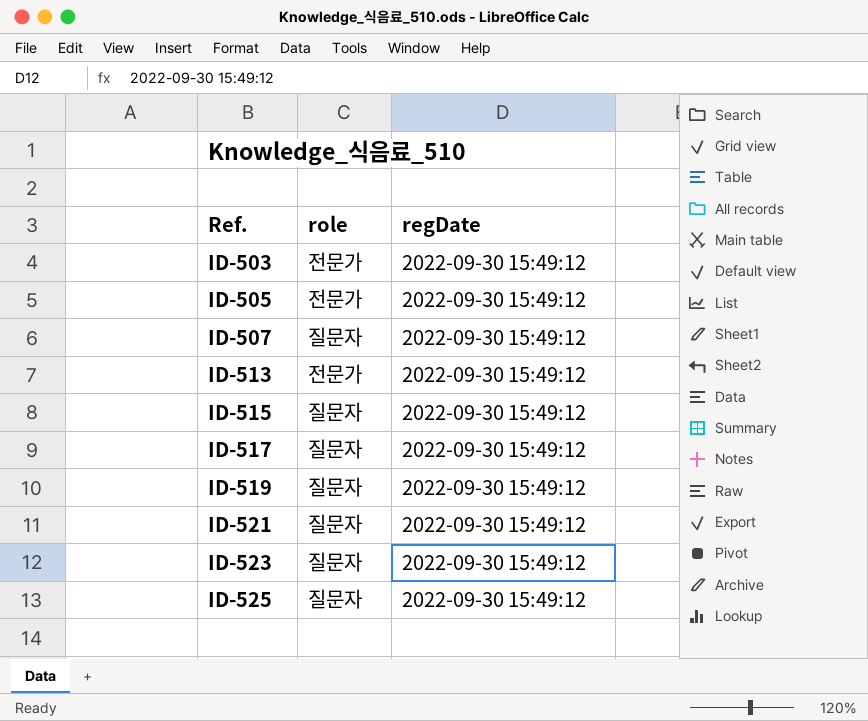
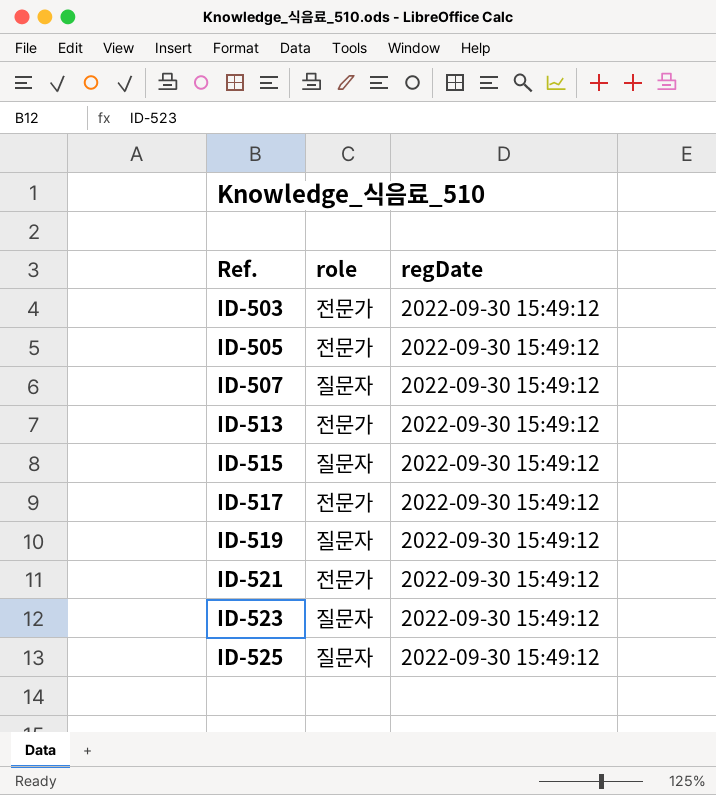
ID-517 | role: 질문자 -> 전문가
ID-521 | role: 질문자 -> 전문가

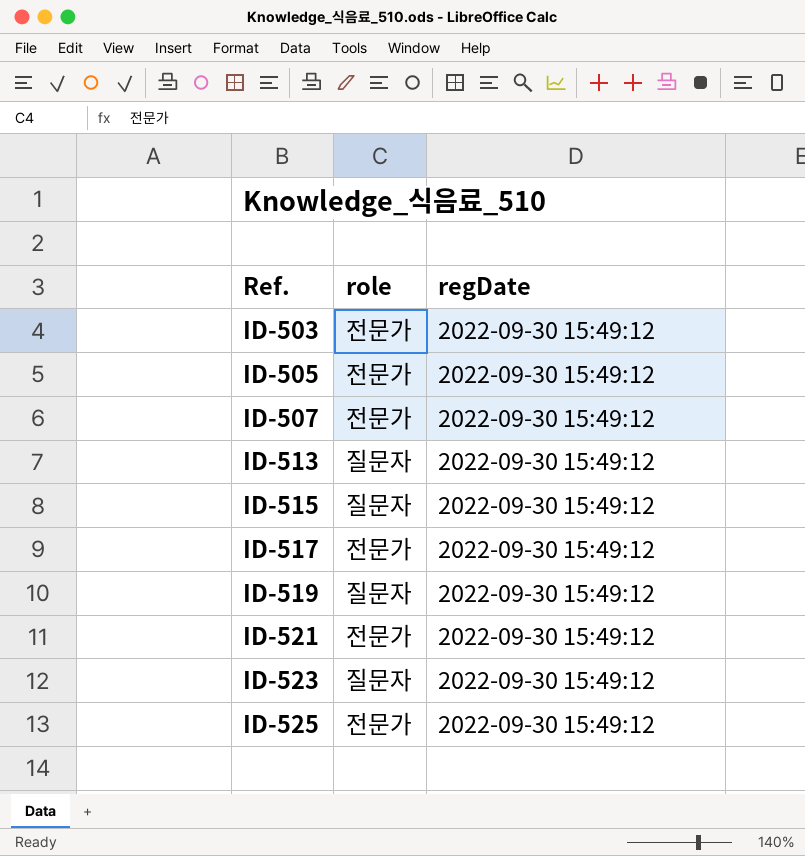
ID-507 | role: 질문자 -> 전문가
ID-513 | role: 전문가 -> 질문자
ID-525 | role: 질문자 -> 전문가

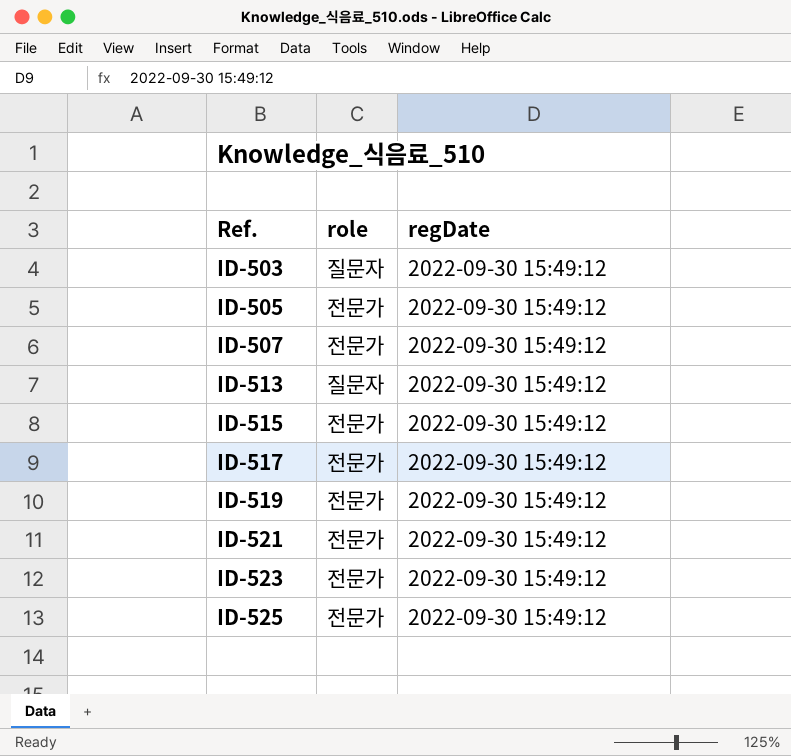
ID-503 | role: 전문가 -> 질문자
ID-515 | role: 질문자 -> 전문가
ID-519 | role: 질문자 -> 전문가
ID-523 | role: 질문자 -> 전문가

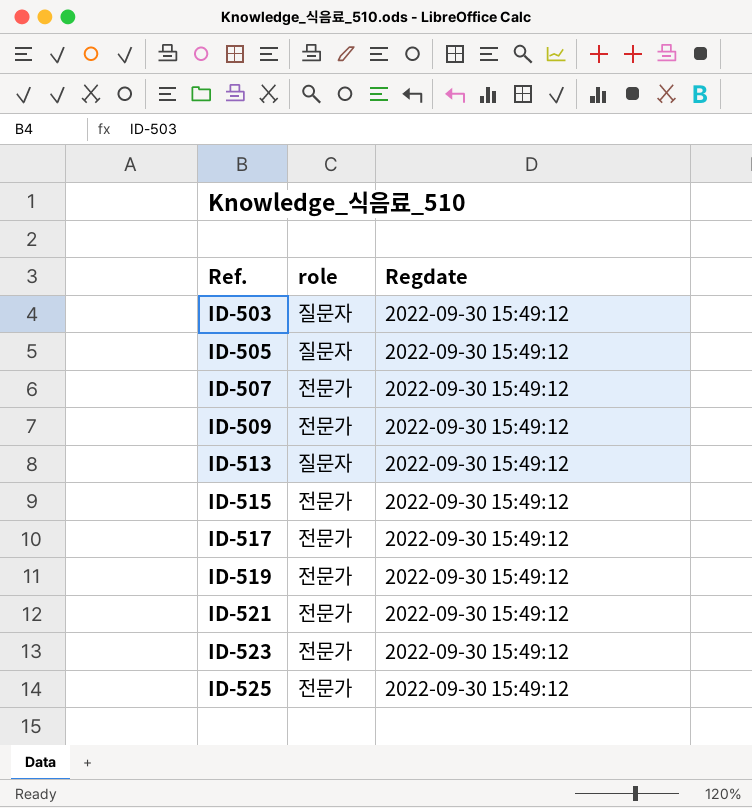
column name: regDate -> Regdate
ID-505 | role: 전문가 -> 질문자
row ID-509: none -> 전문가 | 2022-09-30 15:49:12

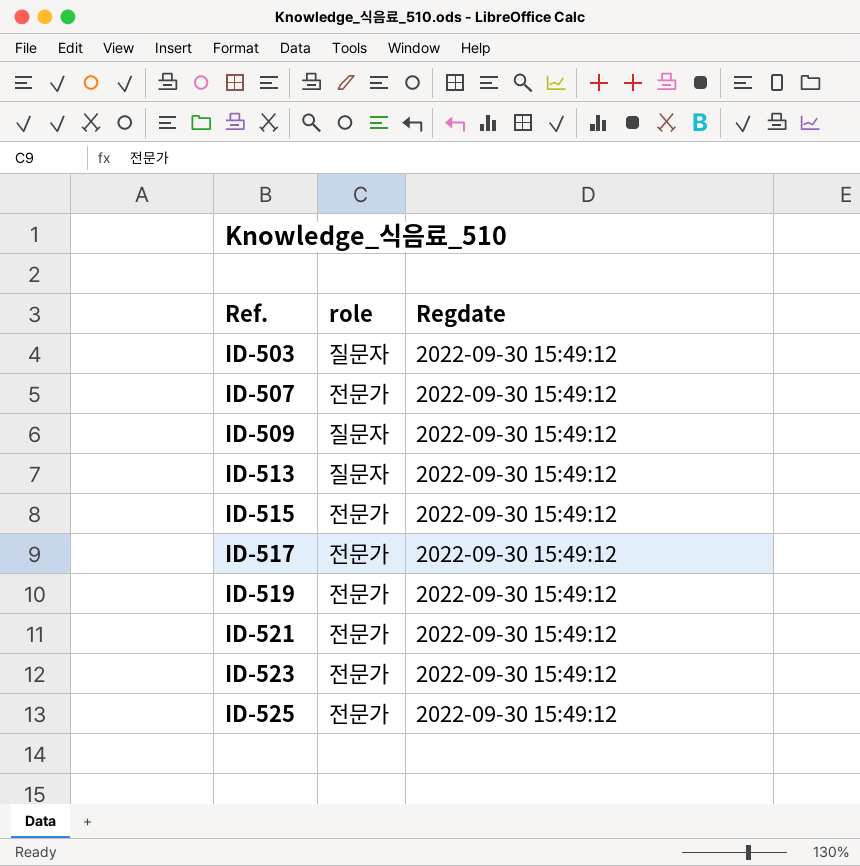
row ID-505: 질문자 | 2022-09-30 15:49:12 -> none
ID-509 | role: 전문가 -> 질문자

